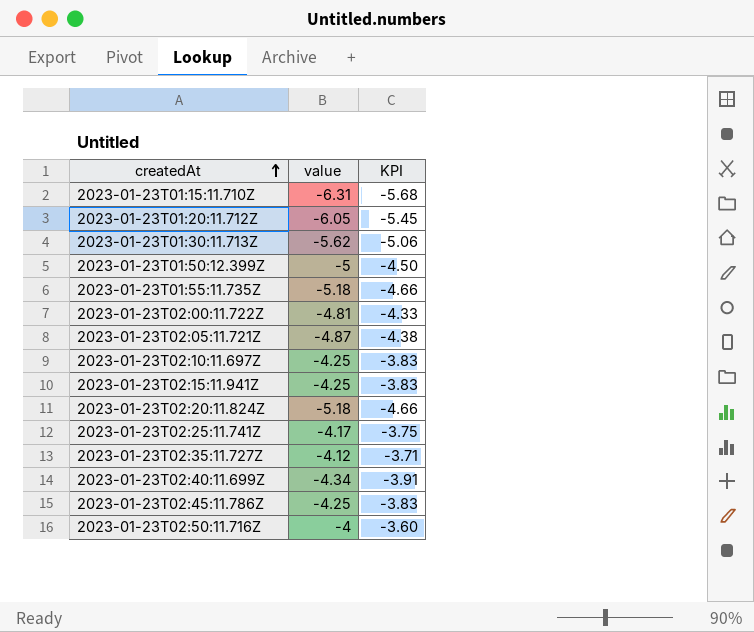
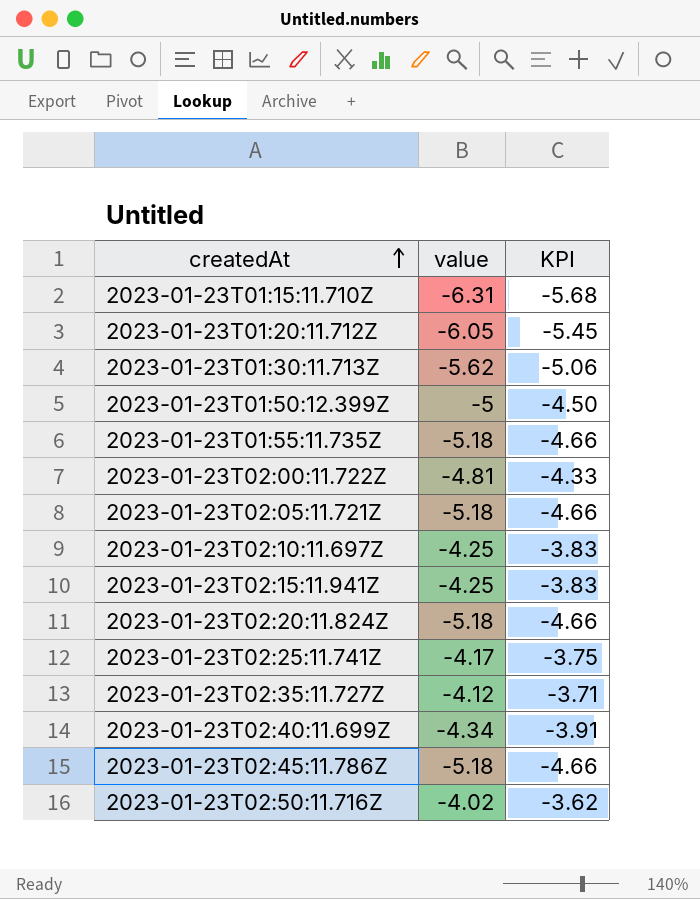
2023-01-23T02:05:11.721Z | value: -4.87 -> -5.18
2023-01-23T02:05:11.721Z | KPI: -4.38 -> -4.66
2023-01-23T02:45:11.786Z | value: -4.25 -> -5.18
2023-01-23T02:45:11.786Z | KPI: -3.83 -> -4.66
2023-01-23T02:50:11.716Z | value: -4 -> -4.02
2023-01-23T02:50:11.716Z | KPI: -3.60 -> -3.62

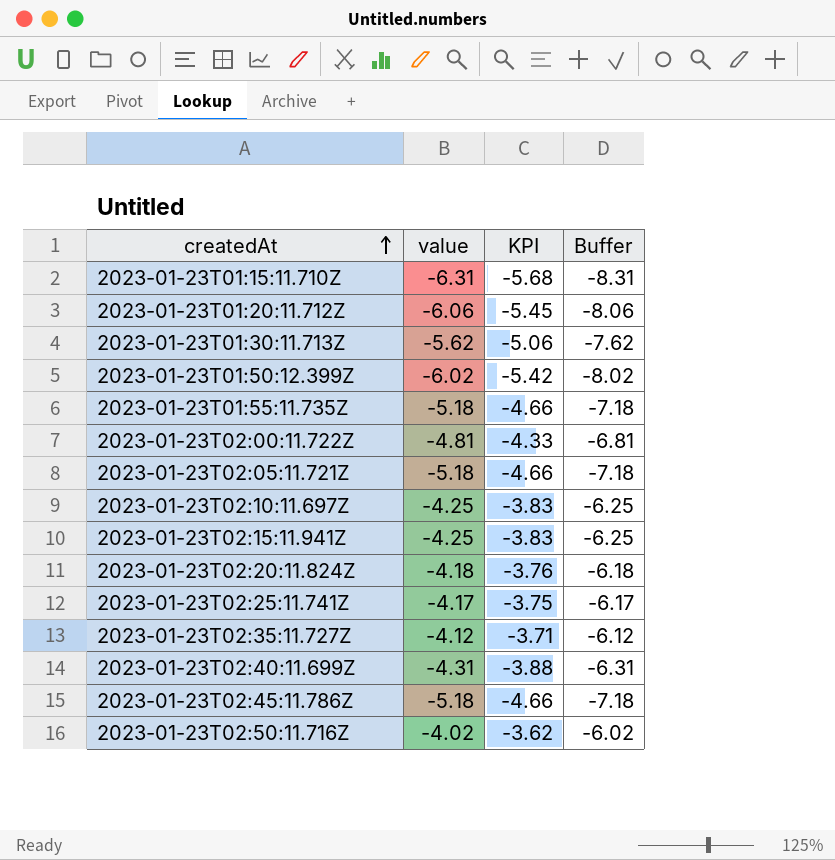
column Buffer | formula: none -> [value] - 2
2023-01-23T01:20:11.712Z | value: -6.05 -> -6.06
2023-01-23T01:50:12.399Z | value: -5 -> -6.02
2023-01-23T01:50:12.399Z | KPI: -4.50 -> -5.42
2023-01-23T02:20:11.824Z | value: -5.18 -> -4.18
2023-01-23T02:20:11.824Z | KPI: -4.66 -> -3.76
2023-01-23T02:40:11.699Z | value: -4.34 -> -4.31
2023-01-23T02:40:11.699Z | KPI: -3.91 -> -3.88

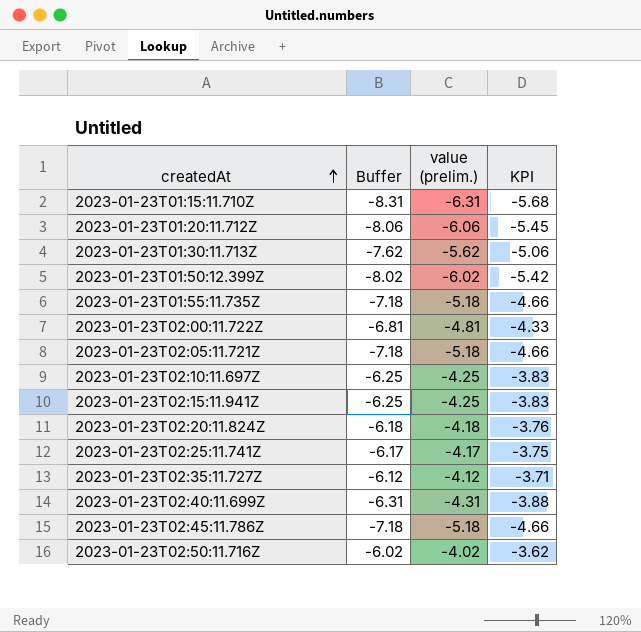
column Buffer | position: 4 -> 2
column name: value -> value (prelim.)

